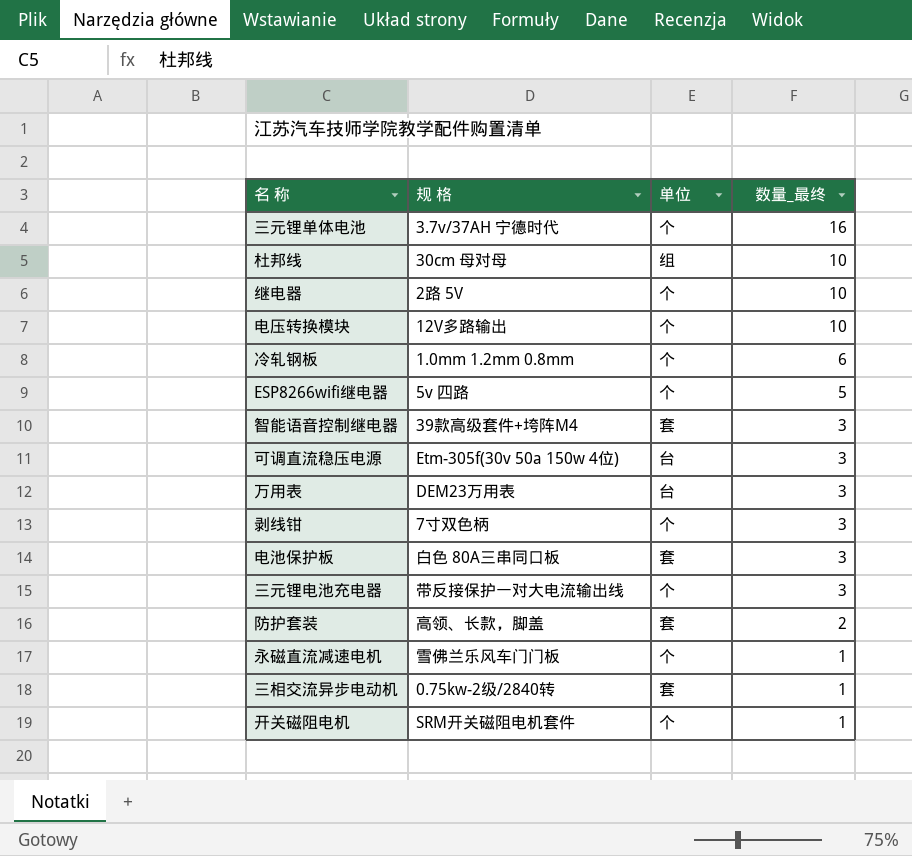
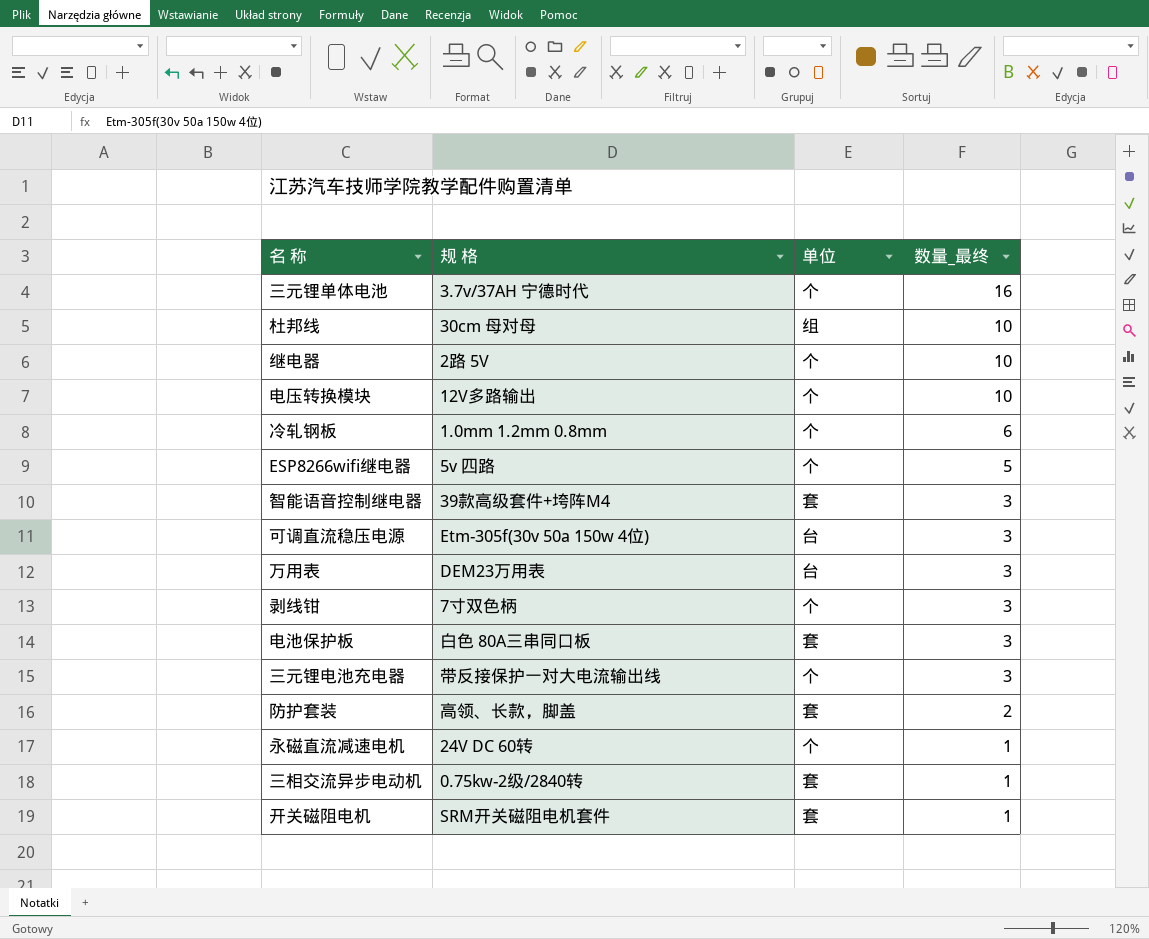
永磁直流减速电机 | 规 格: 雪佛兰乐风车门门板 -> 24V DC 60转
开关磁阻电机 | 单位: 个 -> 套

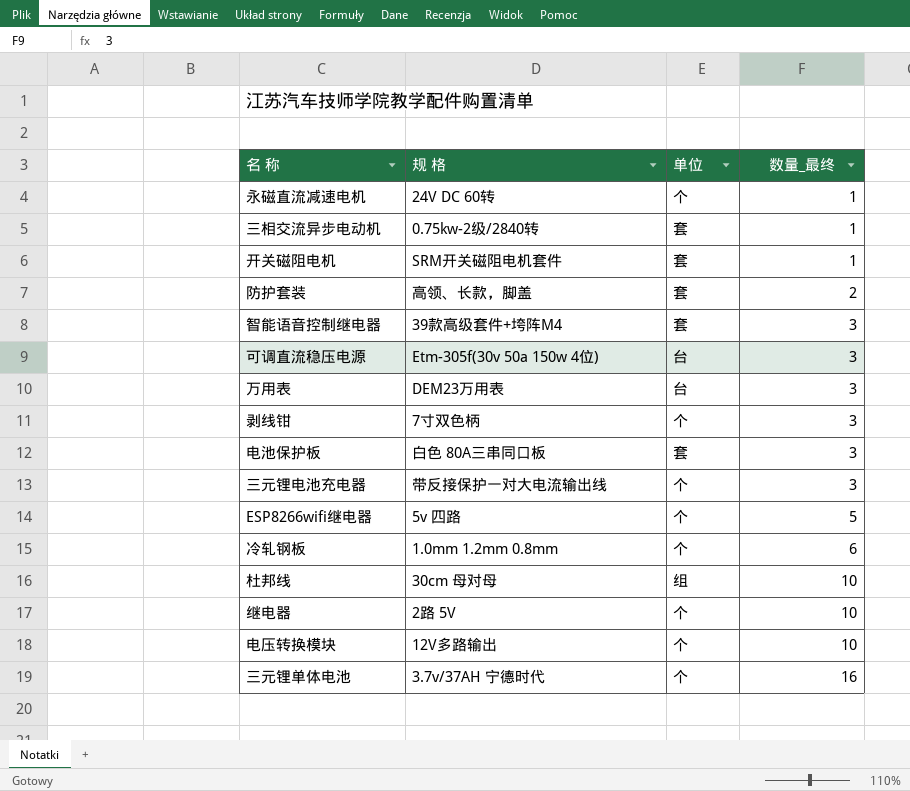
row order: 数量_最终 descending -> 数量_最终 ascending

